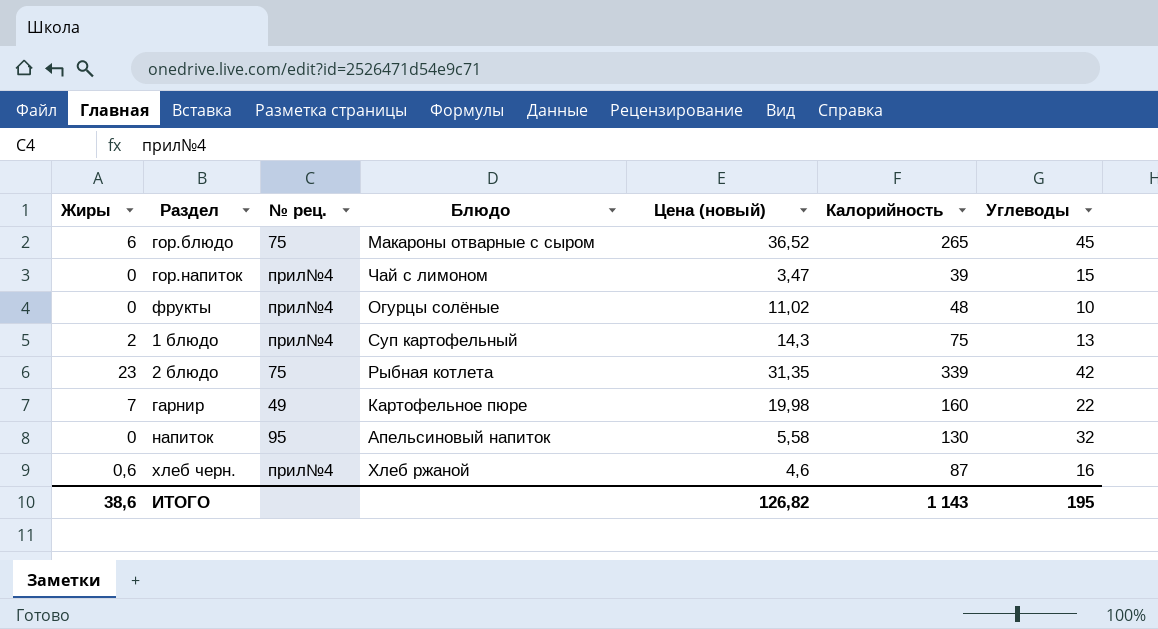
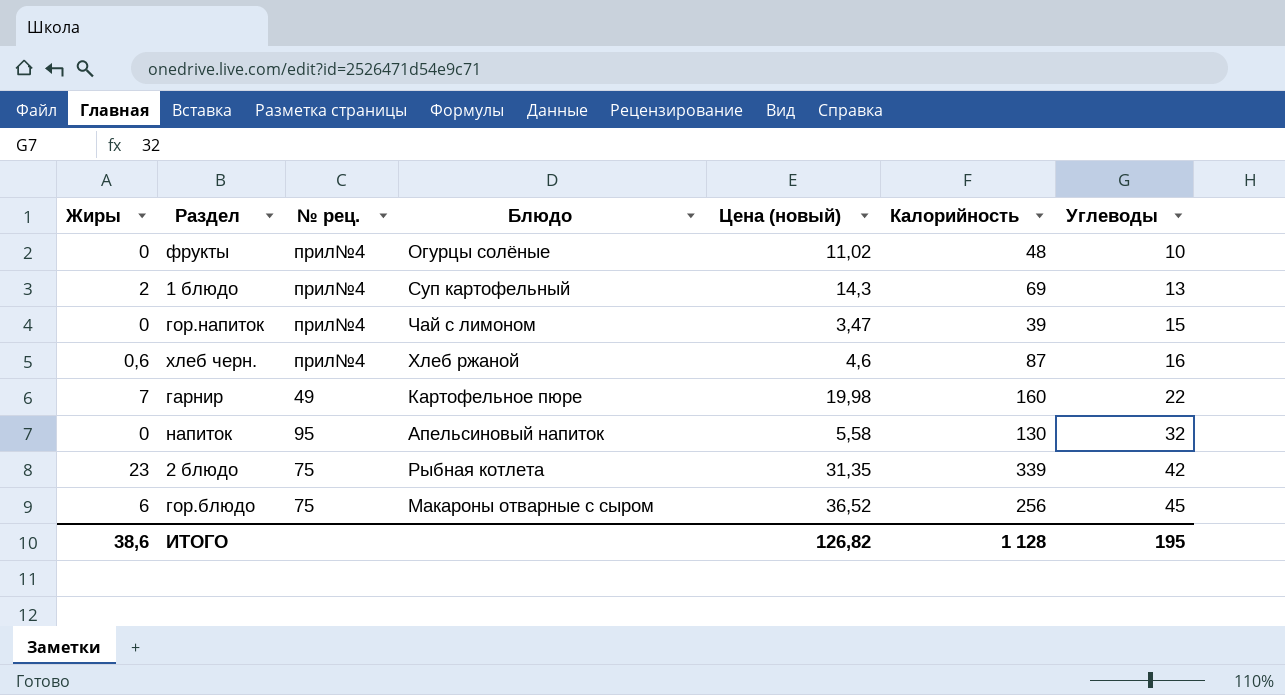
row order: none -> Углеводы ascending
1 блюдо | Калорийность: 75 -> 69
гор.блюдо | Калорийность: 265 -> 256
ИТОГО | Калорийность: 1 143 -> 1 128

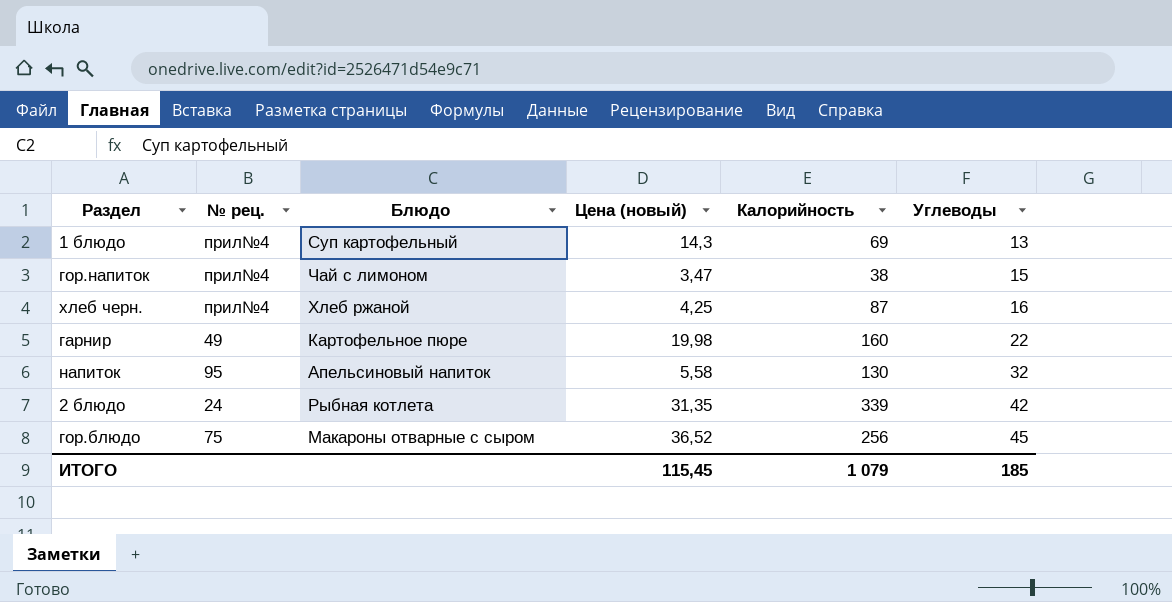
column Жиры | position: 1 -> none
row фрукты: 0 | прил№4 | Огурцы солёные | 11,02 | 48 | 10 -> none
гор.напиток | Калорийность: 39 -> 38
хлеб черн. | Цена (новый): 4,6 -> 4,25
2 блюдо | № рец.: 75 -> 24
ИТОГО | Цена (новый): 126,82 -> 115,45
ИТОГО | Калорийность: 1 128 -> 1 079
ИТОГО | Углеводы: 195 -> 185

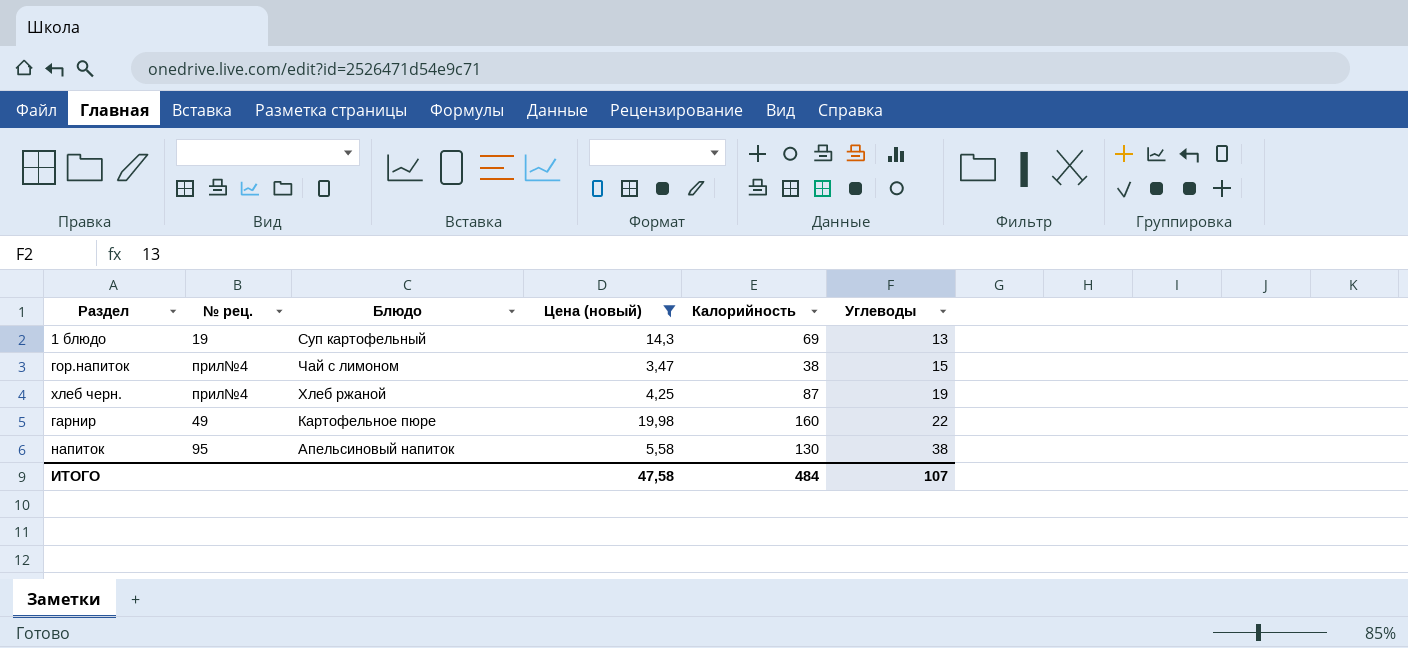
filter: none -> Цена (новый) <= 19,98
1 блюдо | № рец.: прил№4 -> 19
хлеб черн. | Углеводы: 16 -> 19
напиток | Углеводы: 32 -> 38
ИТОГО | Цена (новый): 115,45 -> 47,58
ИТОГО | Калорийность: 1 079 -> 484
ИТОГО | Углеводы: 185 -> 107

